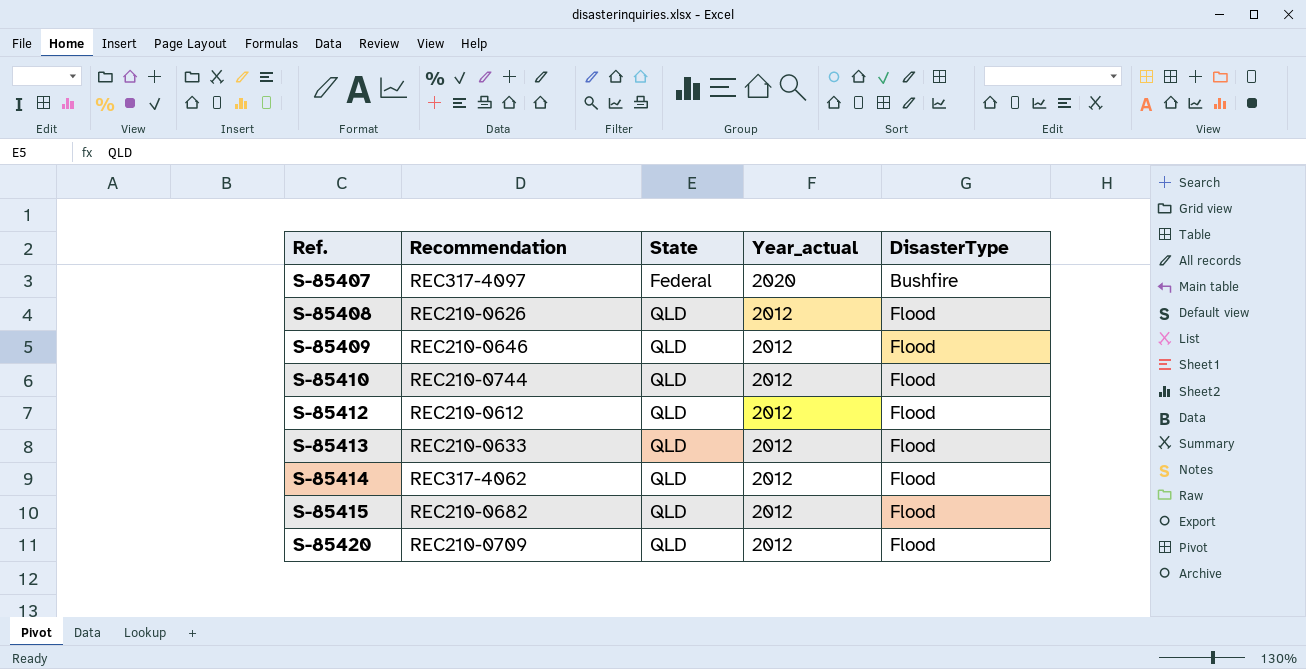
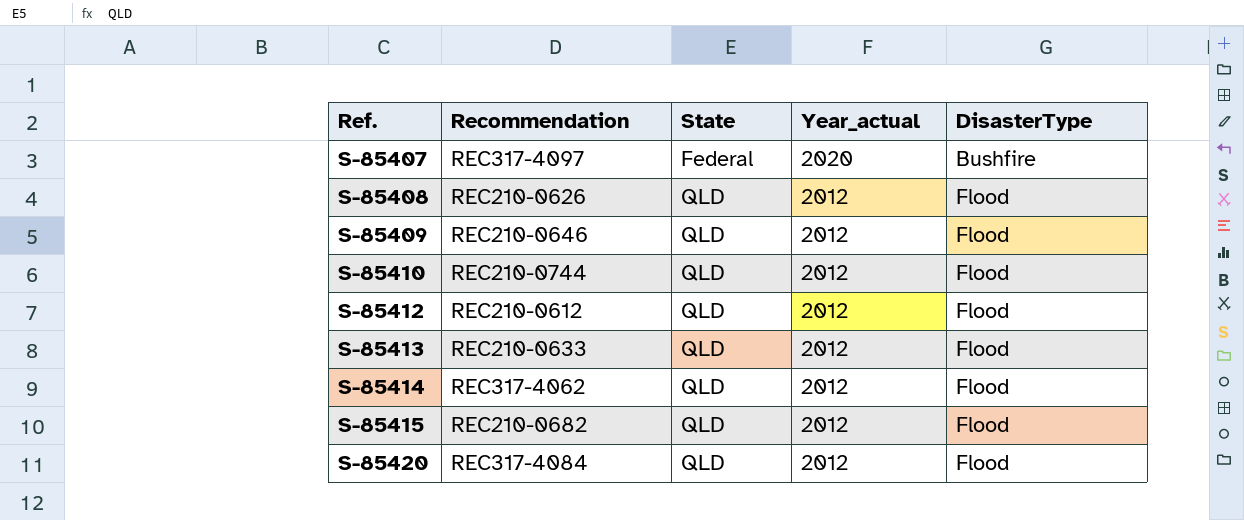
S-85420 | Recommendation: REC210-0709 -> REC317-4084

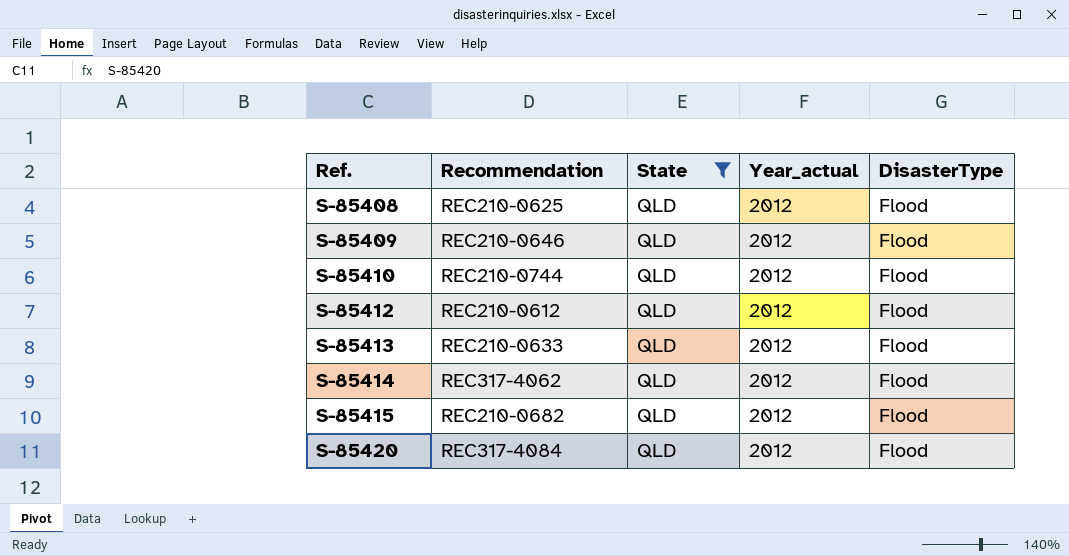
filter: none -> State = QLD
S-85408 | Recommendation: REC210-0626 -> REC210-0625

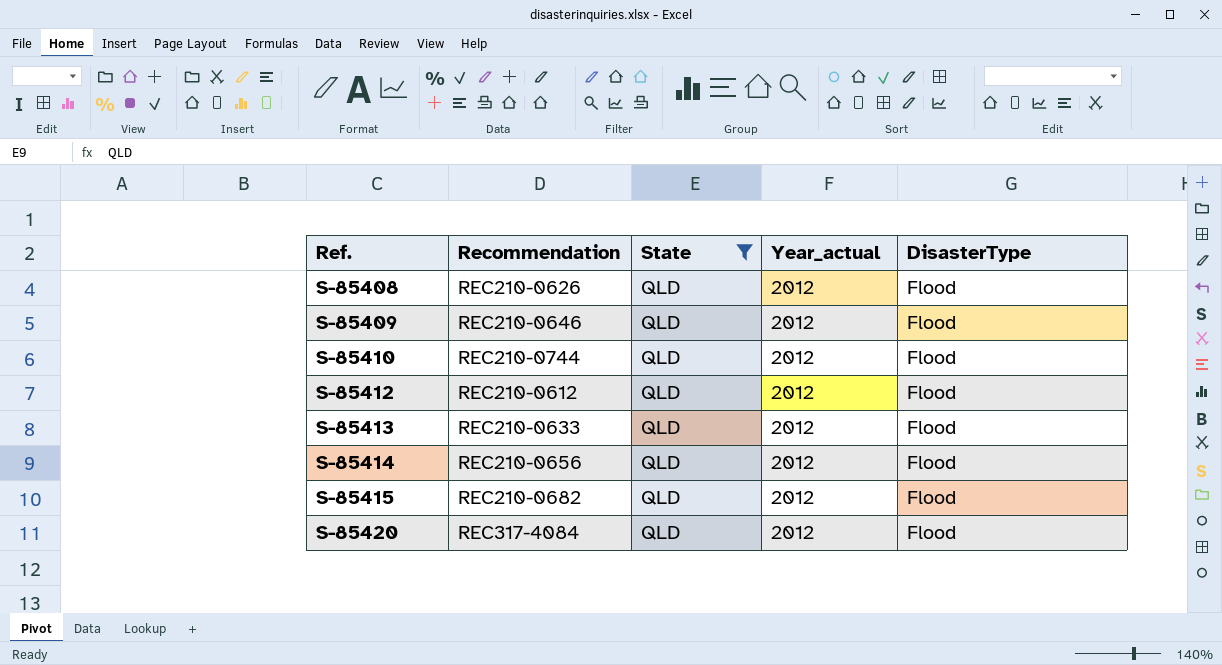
S-85408 | Recommendation: REC210-0625 -> REC210-0626
S-85414 | Recommendation: REC317-4062 -> REC210-0656

